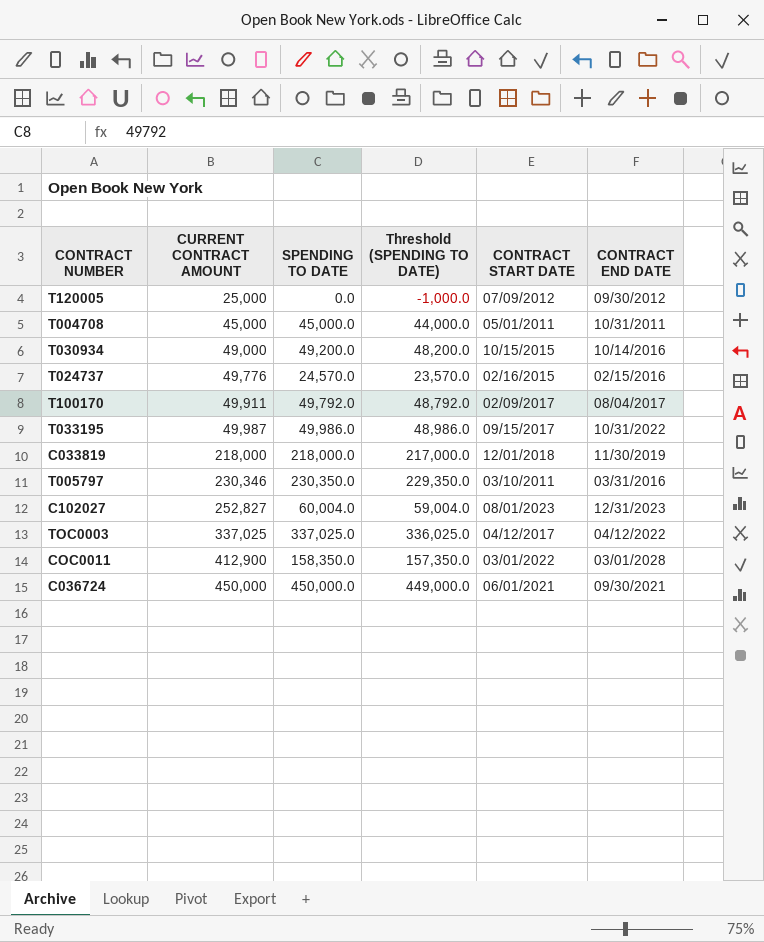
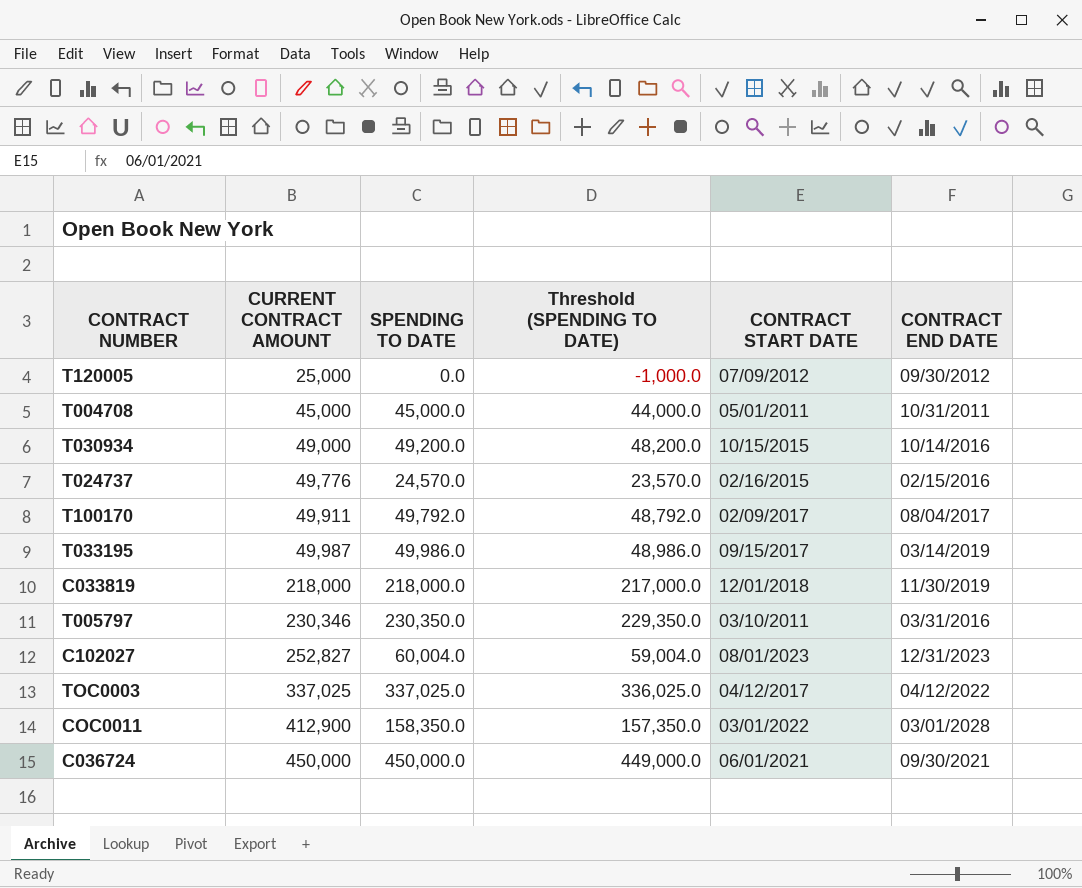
T033195 | CONTRACT END DATE: 10/31/2022 -> 03/14/2019

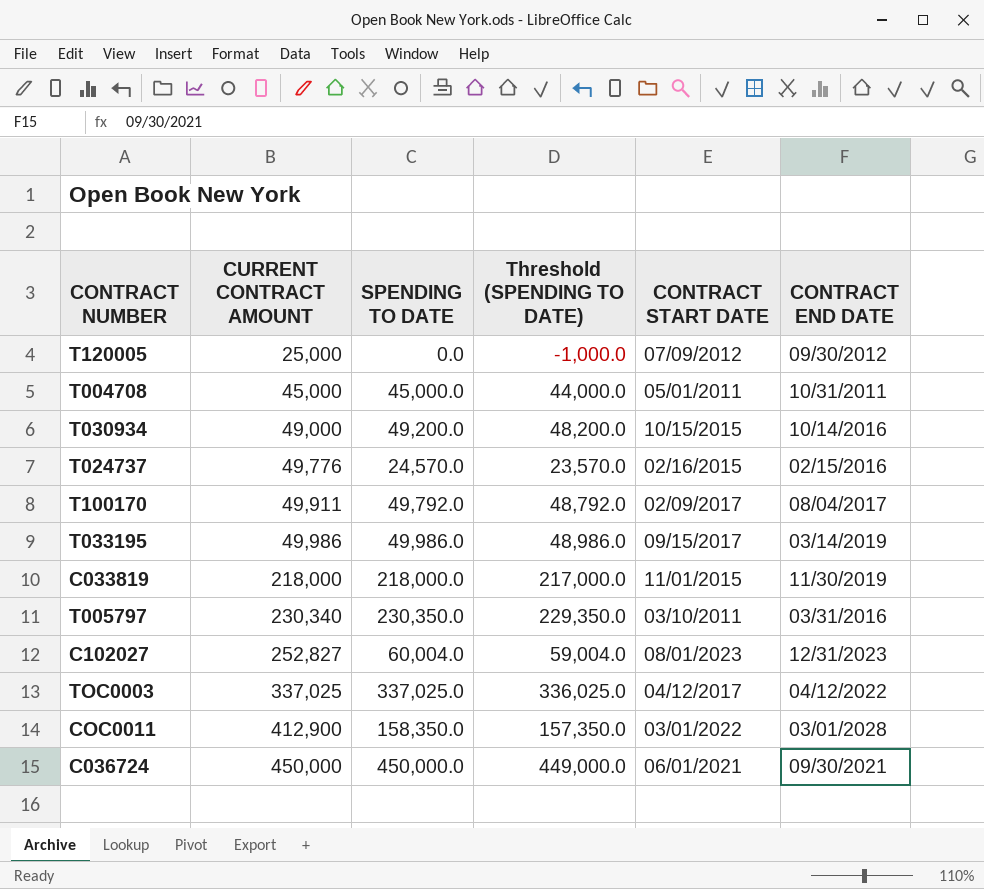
T033195 | CURRENT CONTRACT AMOUNT: 49,987 -> 49,986
C033819 | CONTRACT START DATE: 12/01/2018 -> 11/01/2015
T005797 | CURRENT CONTRACT AMOUNT: 230,346 -> 230,340

